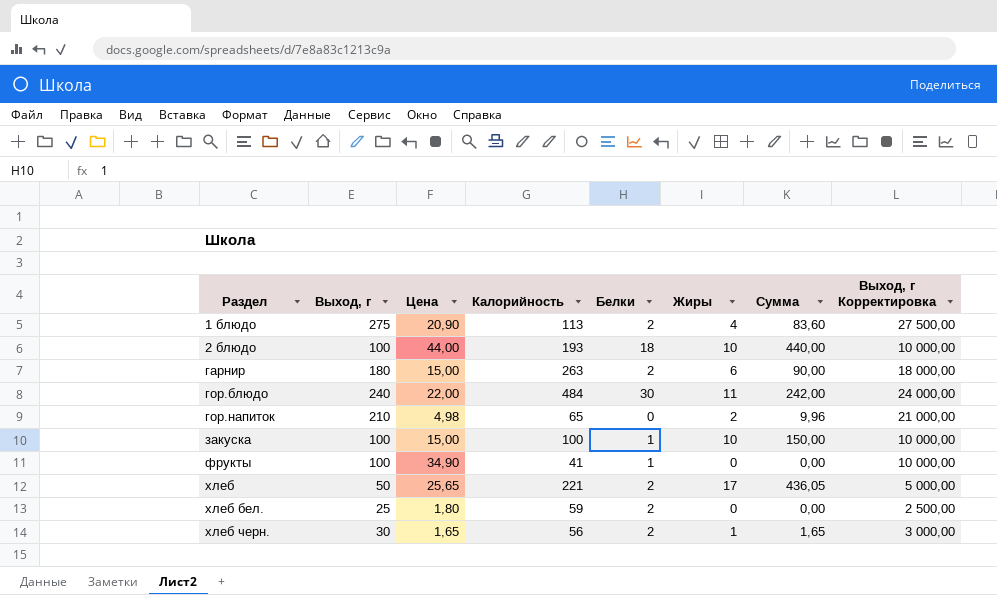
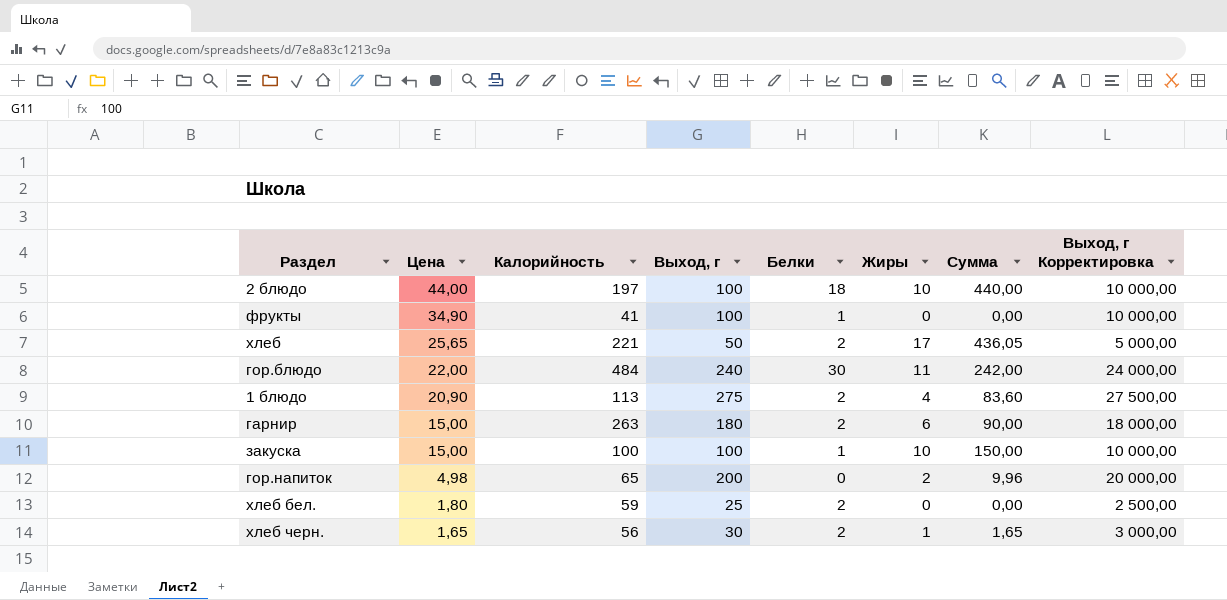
row order: Раздел ascending -> Цена descending
column Выход, г | position: 2 -> 4
2 блюдо | Калорийность: 193 -> 197
гор.напиток | Выход, г: 210 -> 200
гор.напиток | Выход, г Корректировка: 21 000,00 -> 20 000,00

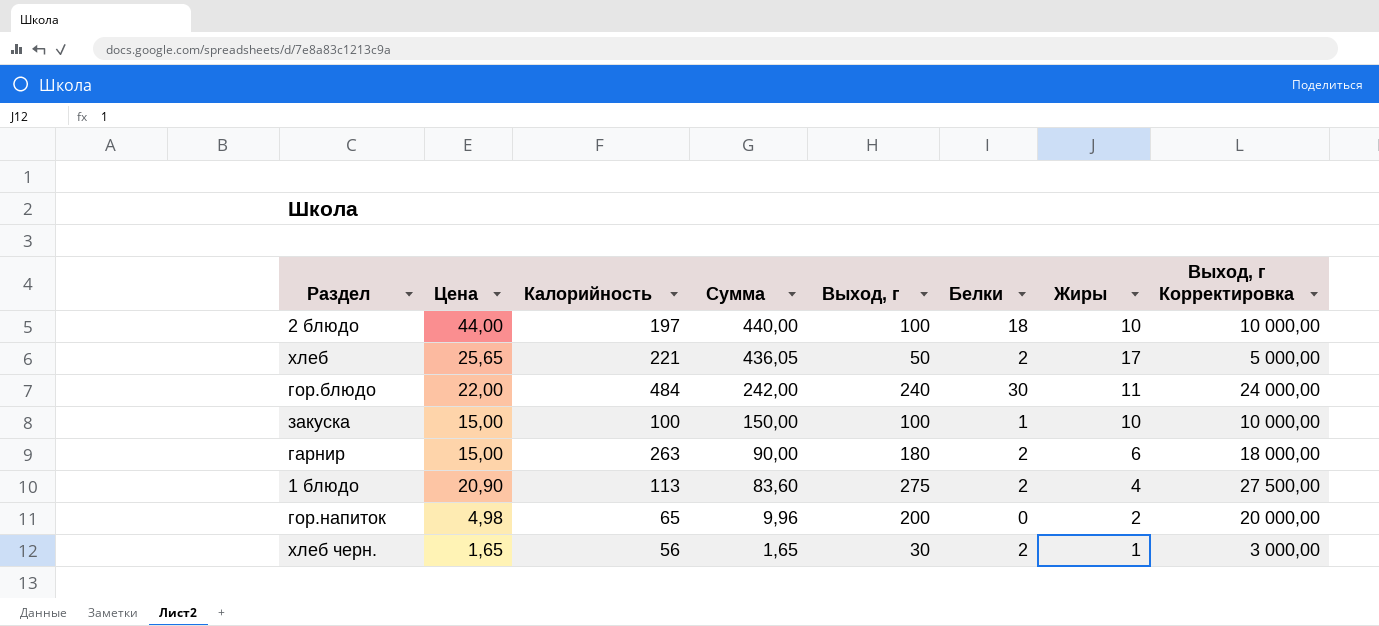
row order: Цена descending -> Сумма descending
column Сумма | position: 7 -> 4
row фрукты: 34,90 | 41 | 100 | 1 | 0 | 0,00 | 10 000,00 -> none
row хлеб бел.: 1,80 | 59 | 25 | 2 | 0 | 0,00 | 2 500,00 -> none

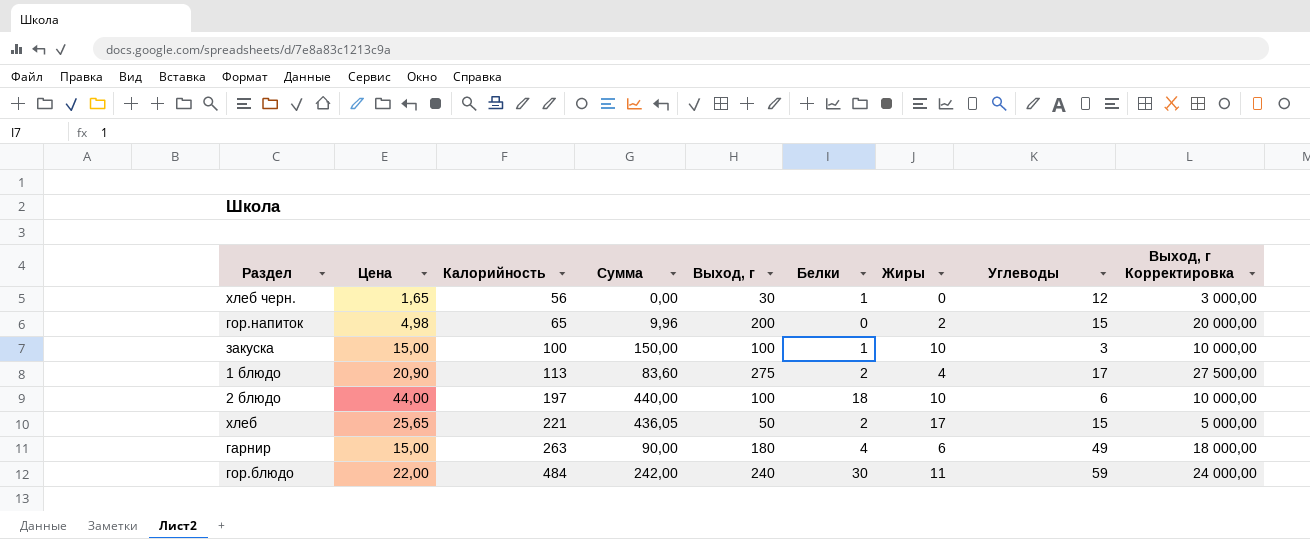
row order: Сумма descending -> Калорийность ascending
column Углеводы | position: none -> 8
хлеб черн. | Сумма: 1,65 -> 0,00
хлеб черн. | Белки: 2 -> 1
хлеб черн. | Жиры: 1 -> 0
гарнир | Белки: 2 -> 4

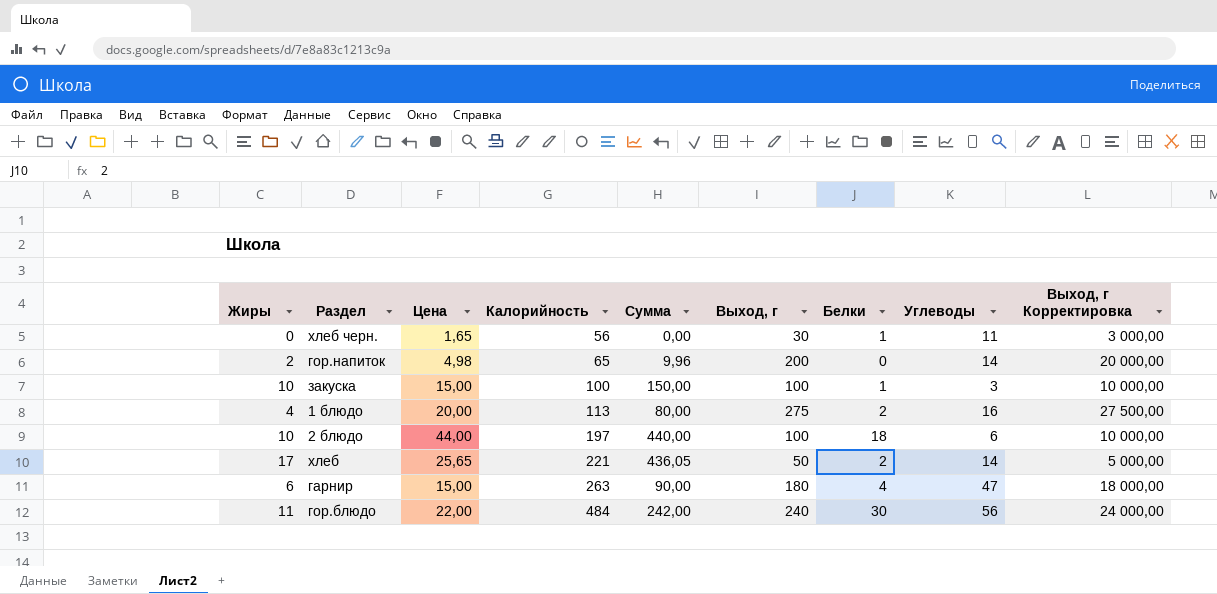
column Жиры | position: 7 -> 1
хлеб черн. | Углеводы: 12 -> 11
гор.напиток | Углеводы: 15 -> 14
1 блюдо | Цена: 20,90 -> 20,00
1 блюдо | Сумма: 83,60 -> 80,00
1 блюдо | Углеводы: 17 -> 16
хлеб | Углеводы: 15 -> 14
гарнир | Углеводы: 49 -> 47
гор.блюдо | Углеводы: 59 -> 56

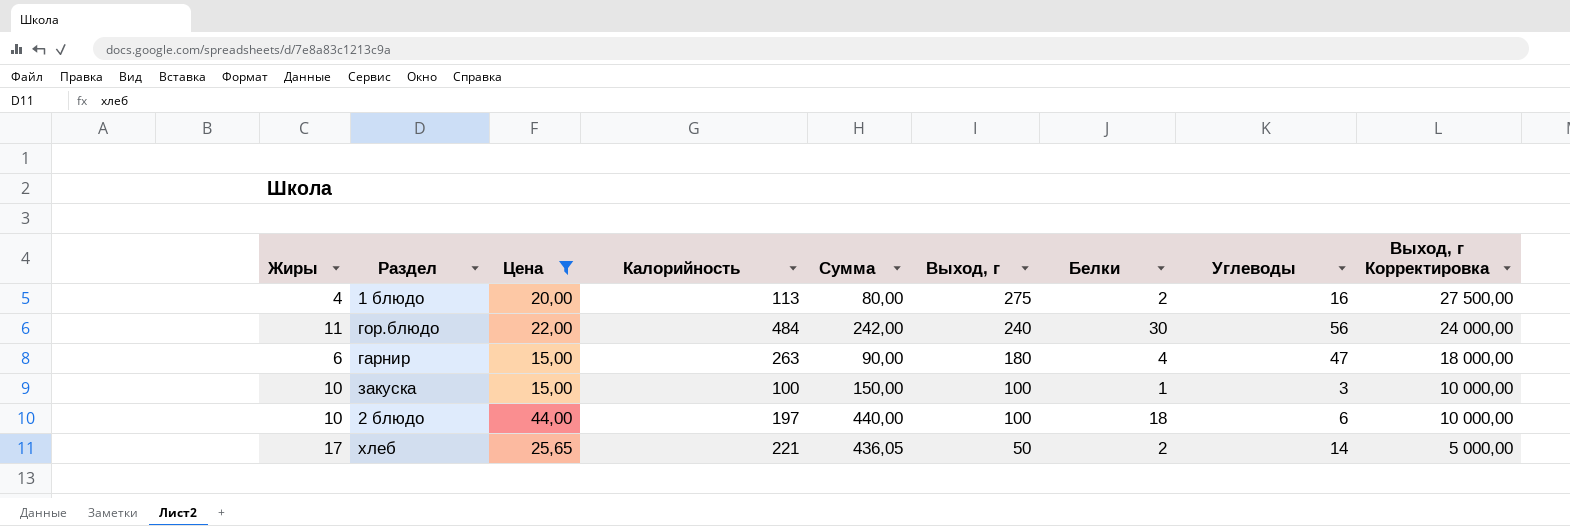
filter: none -> Цена >= 15,00
row order: Калорийность ascending -> Выход, г descending

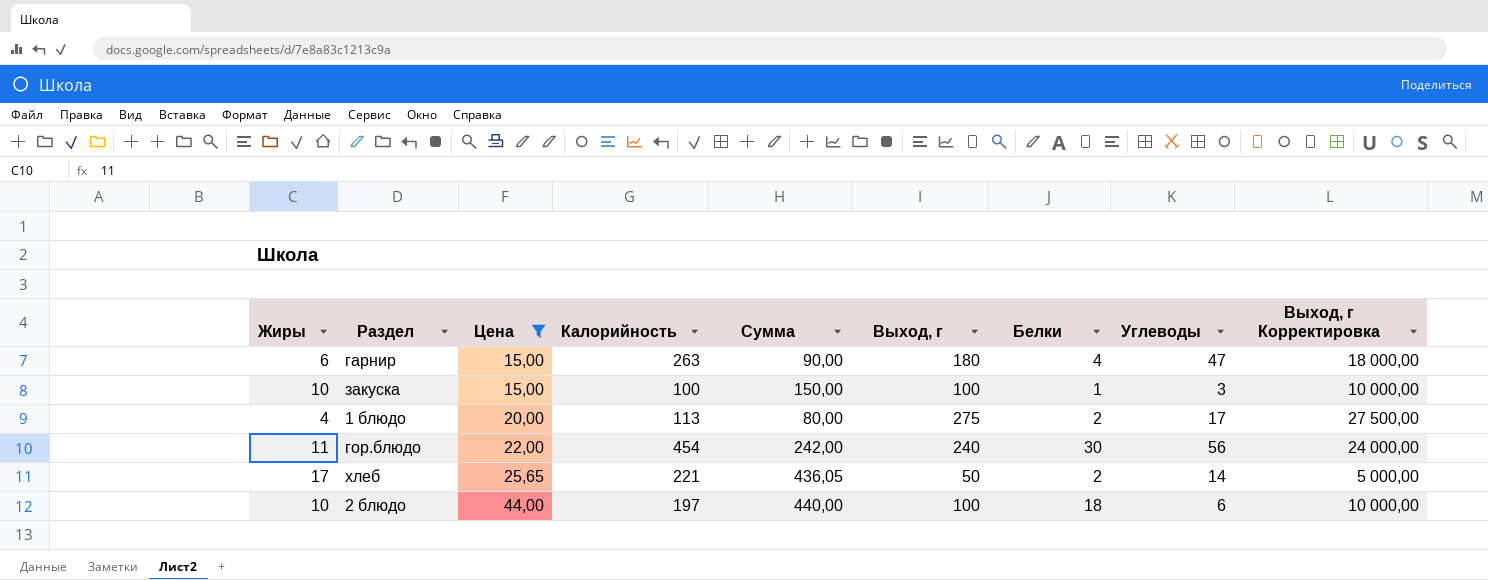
row order: Выход, г descending -> Цена ascending
1 блюдо | Углеводы: 16 -> 17
гор.блюдо | Калорийность: 484 -> 454

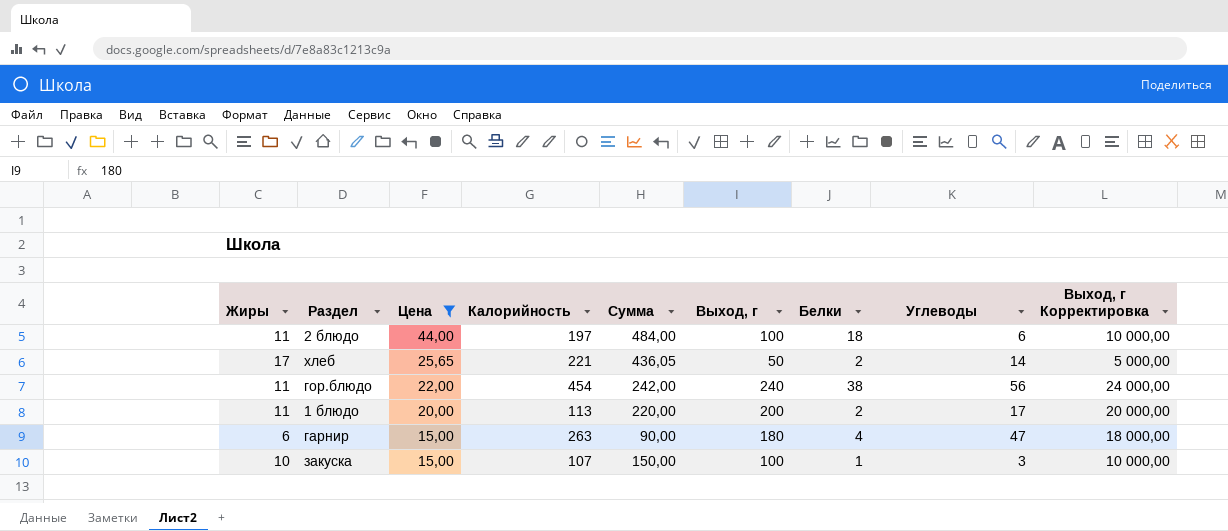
row order: Цена ascending -> Цена descending
2 блюдо | Жиры: 10 -> 11
2 блюдо | Сумма: 440,00 -> 484,00
гор.блюдо | Белки: 30 -> 38
1 блюдо | Жиры: 4 -> 11
1 блюдо | Сумма: 80,00 -> 220,00
1 блюдо | Выход, г: 275 -> 200
1 блюдо | Выход, г Корректировка: 27 500,00 -> 20 000,00
закуска | Калорийность: 100 -> 107

